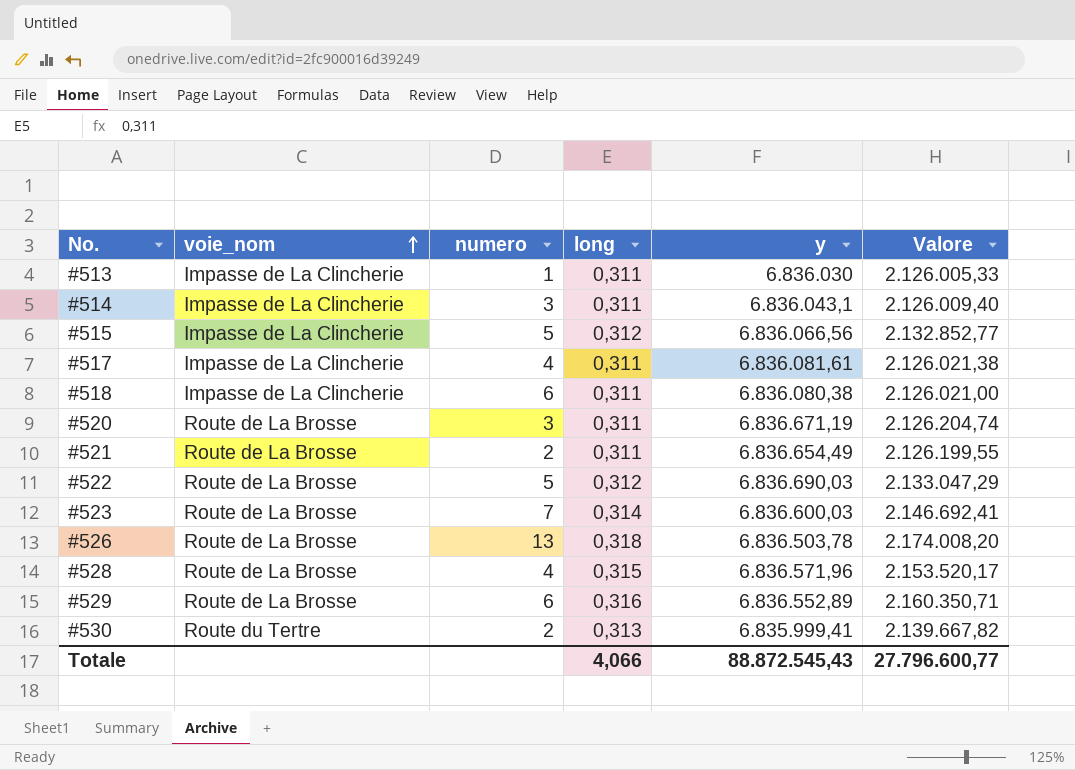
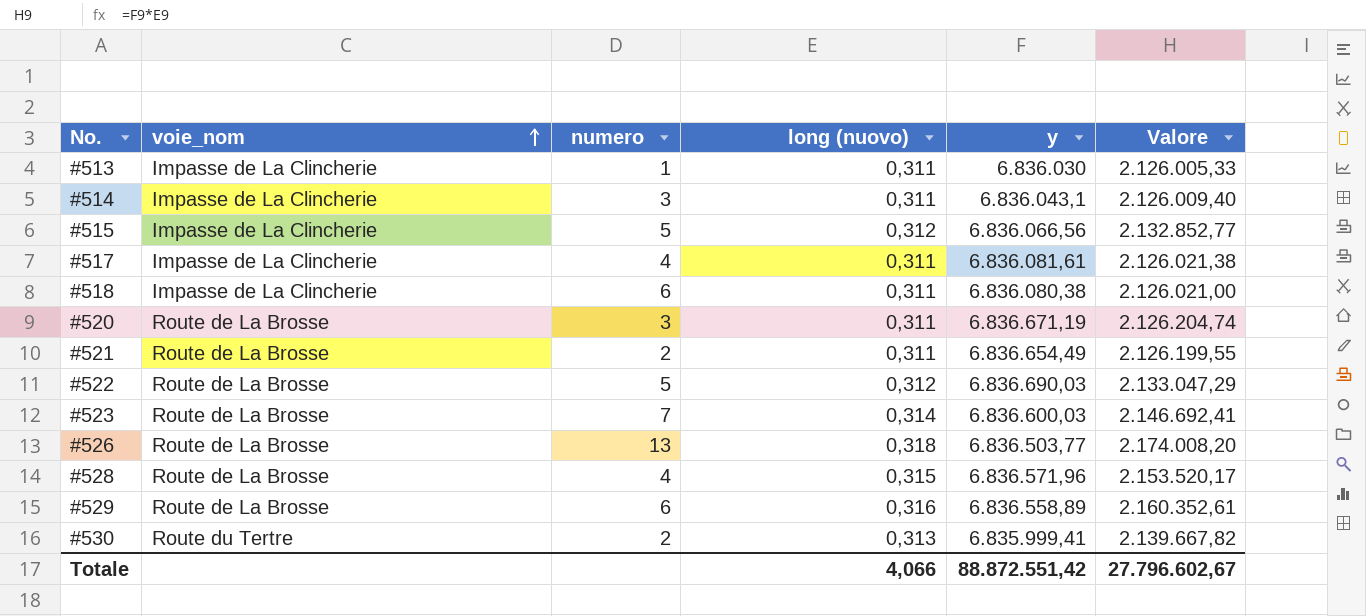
column name: long -> long (nuovo)
#526 | y: 6.836.503,78 -> 6.836.503,77
#529 | y: 6.836.552,89 -> 6.836.558,89
#529 | Valore: 2.160.350,71 -> 2.160.352,61
Totale | y: 88.872.545,43 -> 88.872.551,42
Totale | Valore: 27.796.600,77 -> 27.796.602,67

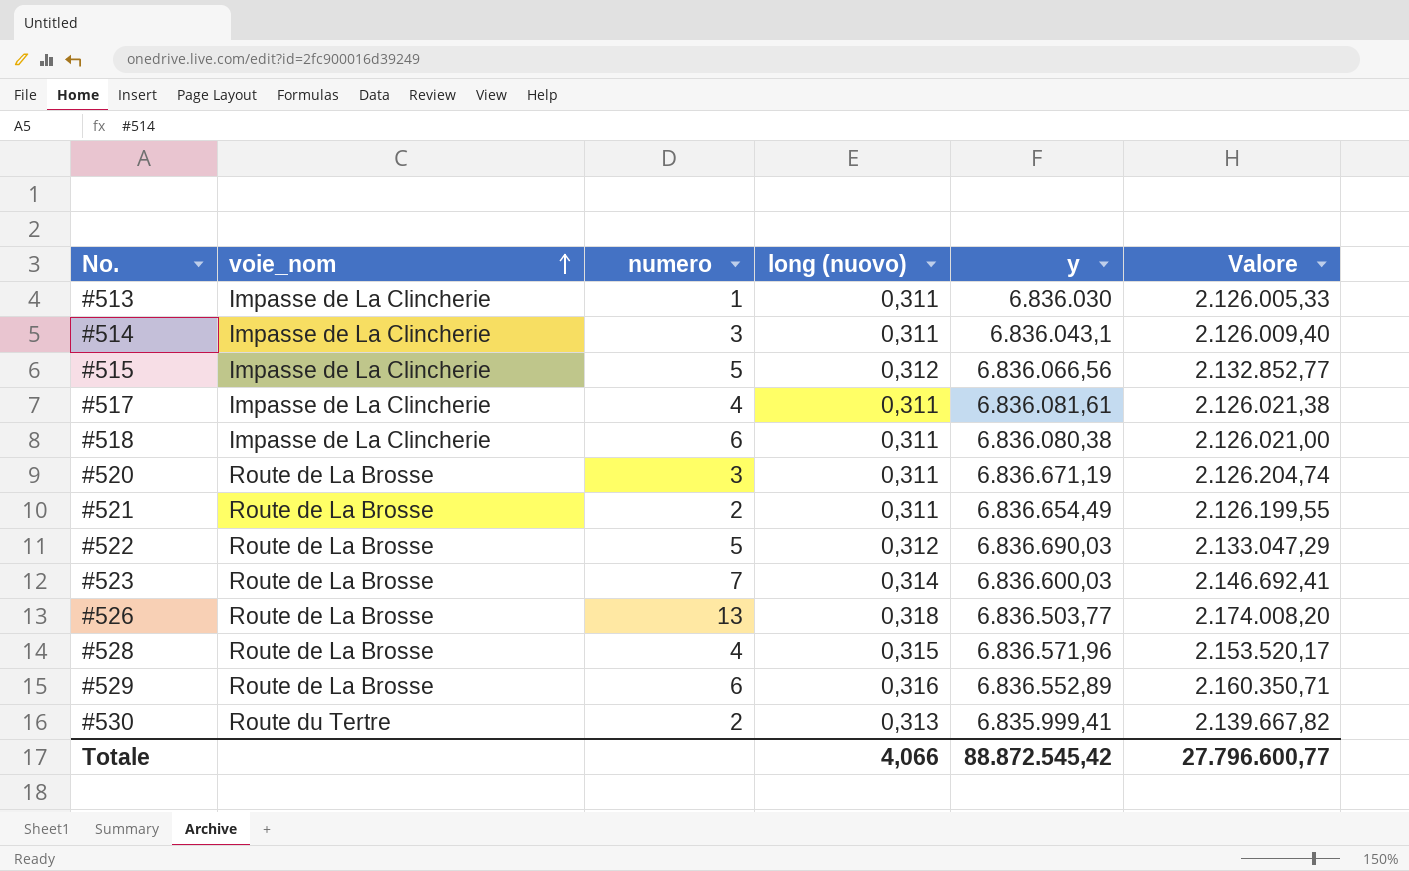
#529 | y: 6.836.558,89 -> 6.836.552,89
#529 | Valore: 2.160.352,61 -> 2.160.350,71
Totale | y: 88.872.551,42 -> 88.872.545,42
Totale | Valore: 27.796.602,67 -> 27.796.600,77

